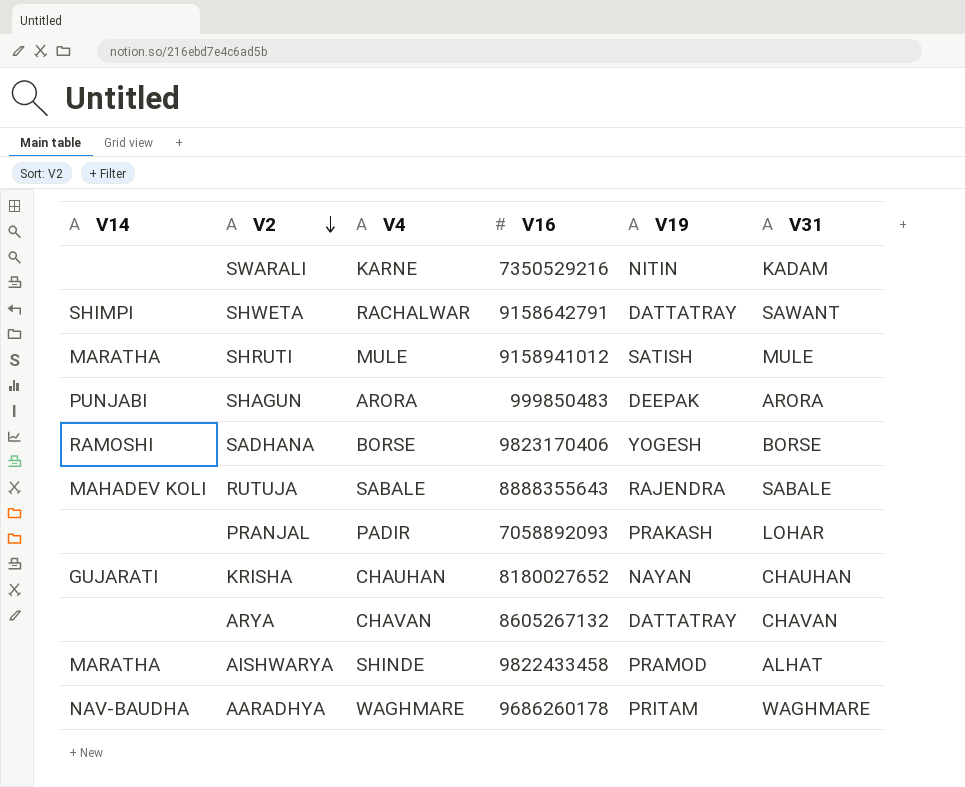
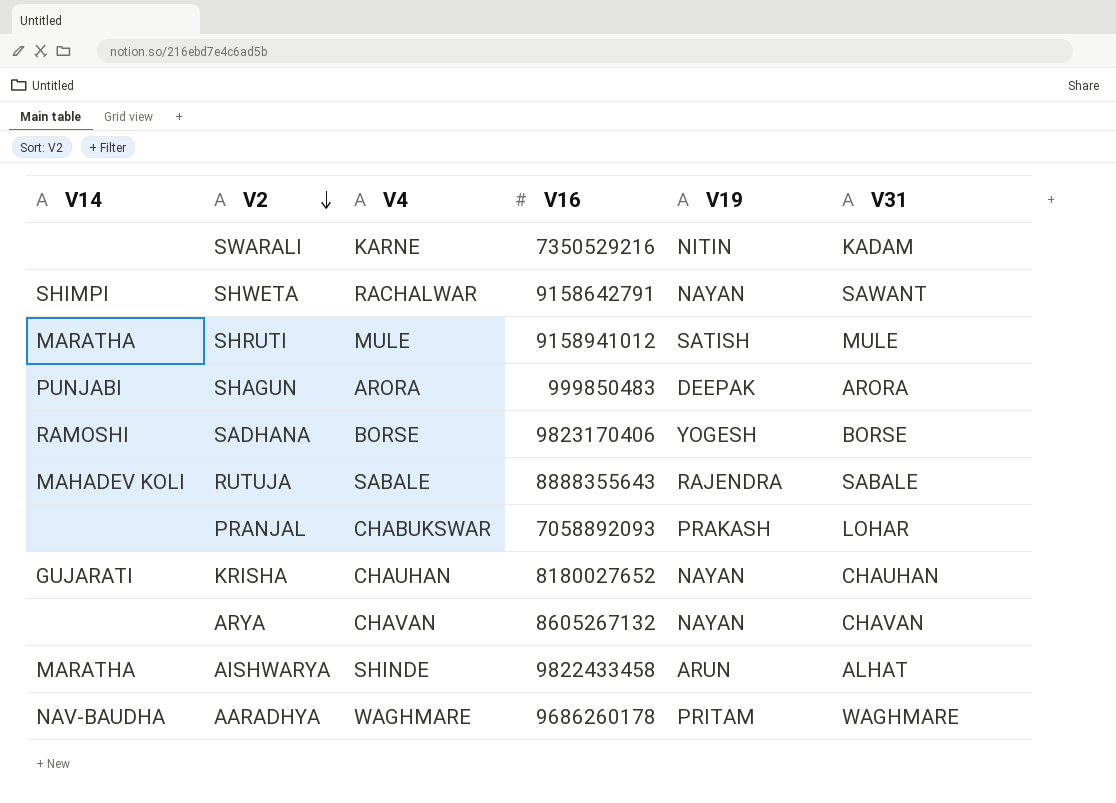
SHWETA | V19: DATTATRAY -> NAYAN
PRANJAL | V4: PADIR -> CHABUKSWAR
ARYA | V19: DATTATRAY -> NAYAN
AISHWARYA | V19: PRAMOD -> ARUN

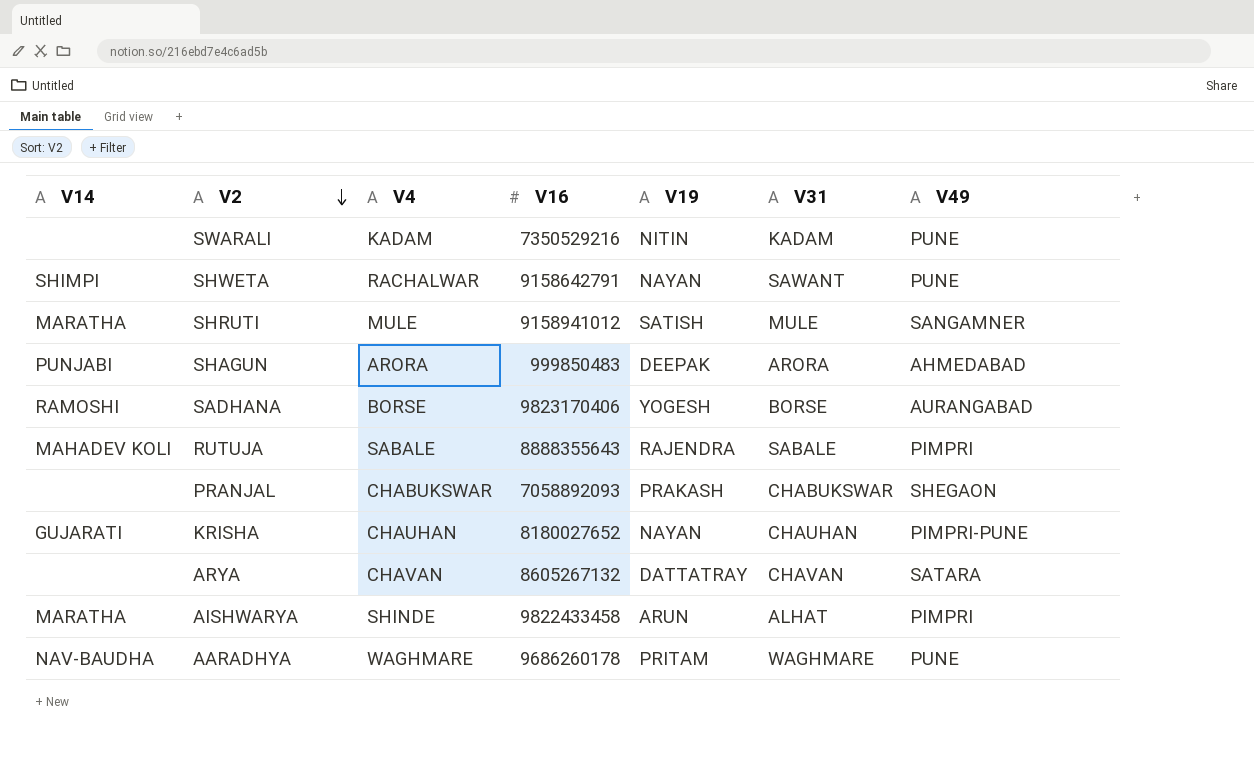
column V49 | position: none -> 7
SWARALI | V4: KARNE -> KADAM
PRANJAL | V31: LOHAR -> CHABUKSWAR
ARYA | V19: NAYAN -> DATTATRAY

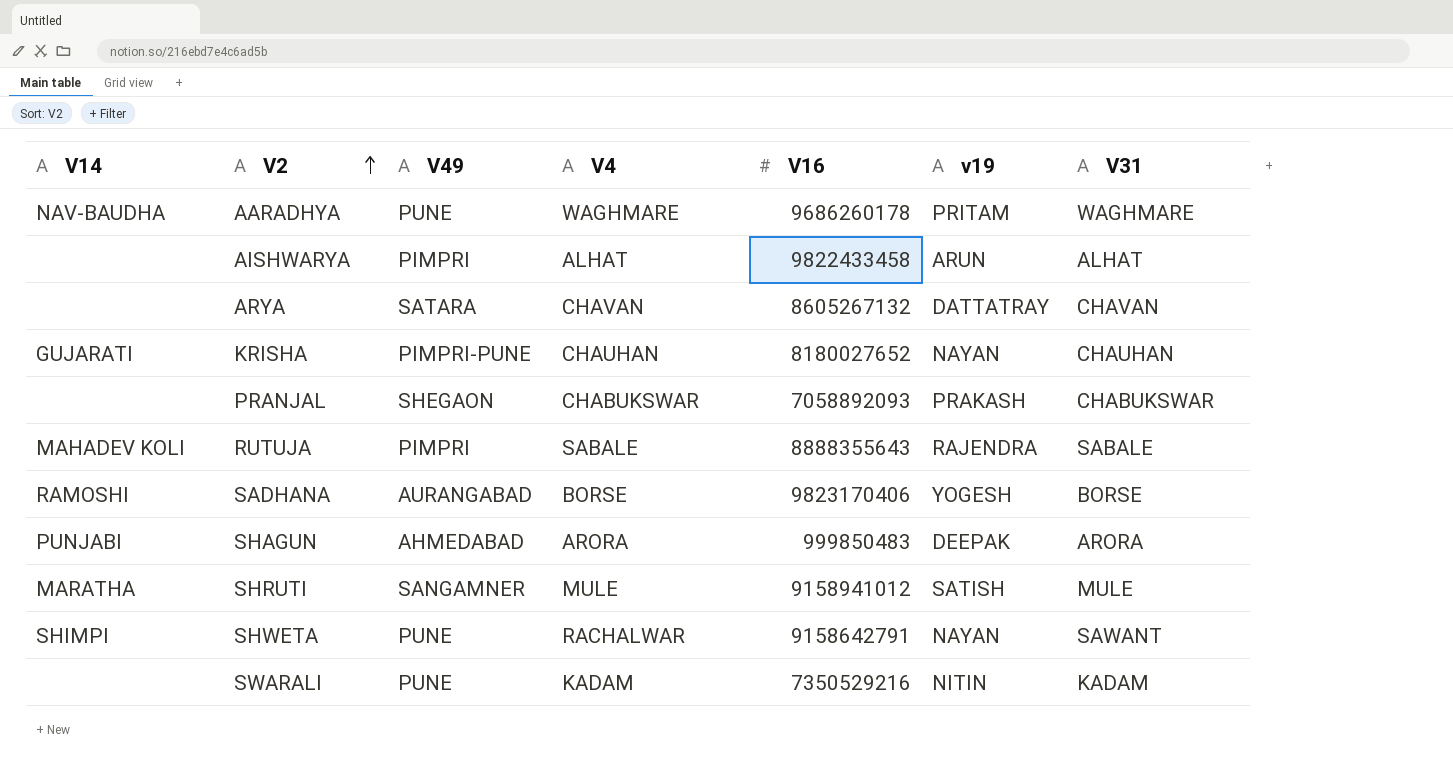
row order: V2 descending -> V2 ascending
column V49 | position: 7 -> 3
column name: V19 -> v19
AISHWARYA | V14: MARATHA -> none
AISHWARYA | V4: SHINDE -> ALHAT

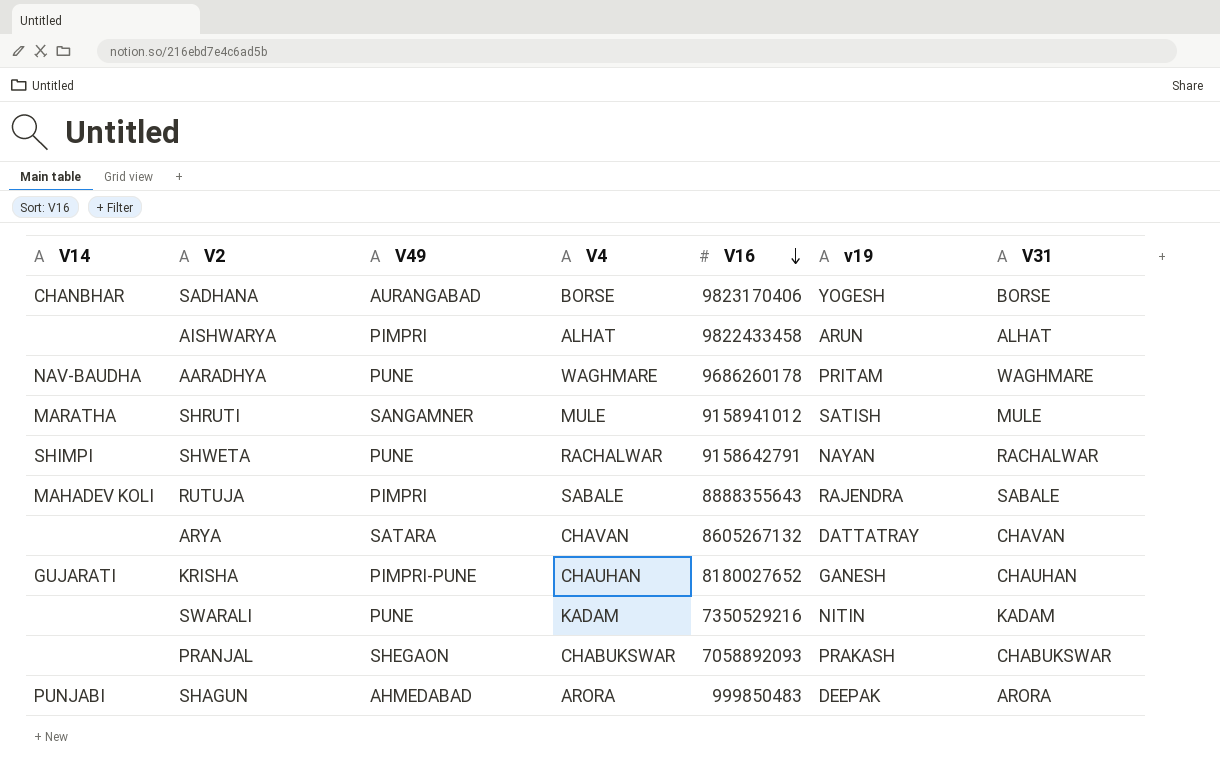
row order: V2 ascending -> V16 descending
SADHANA | V14: RAMOSHI -> CHANBHAR
SHWETA | V31: SAWANT -> RACHALWAR
KRISHA | v19: NAYAN -> GANESH

